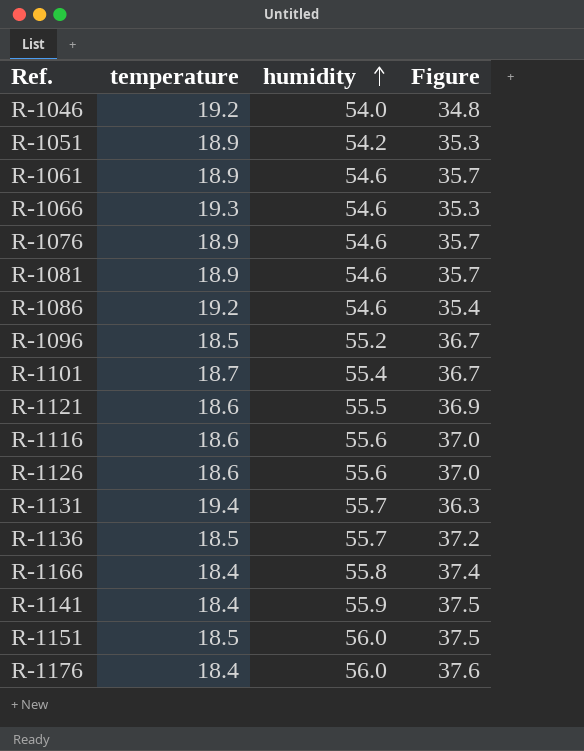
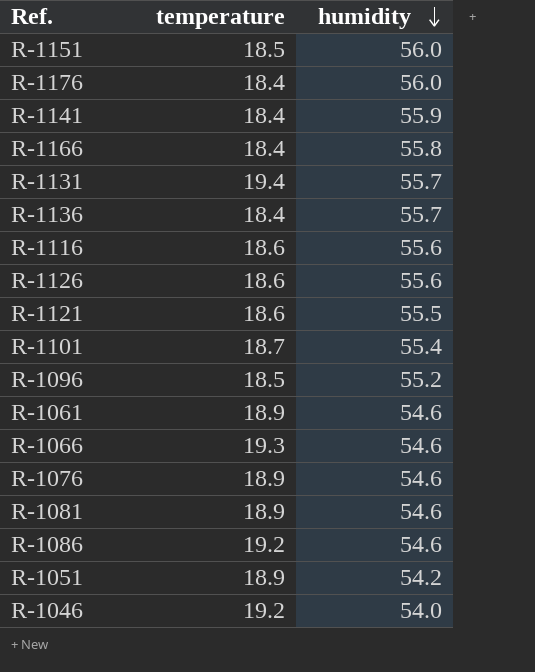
row order: humidity ascending -> humidity descending
column Figure | formula: [humidity] - [temperature] -> none
R-1136 | temperature: 18.5 -> 18.4

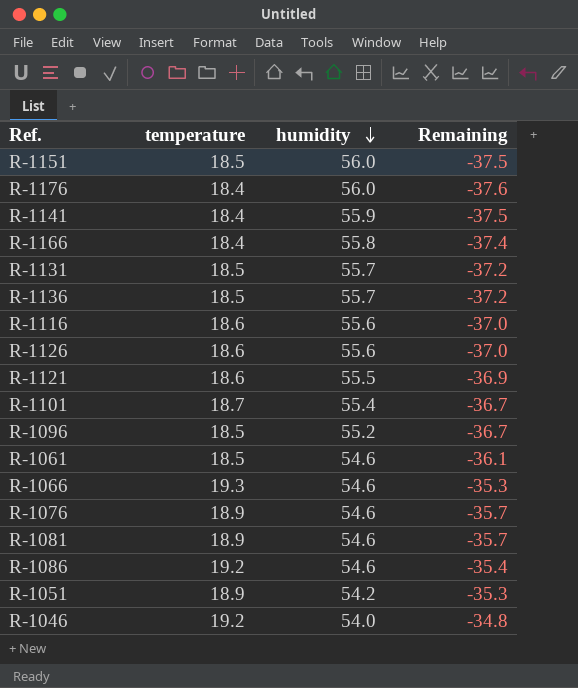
column Remaining | formula: none -> [temperature] - [humidity]
R-1131 | temperature: 19.4 -> 18.5
R-1136 | temperature: 18.4 -> 18.5
R-1061 | temperature: 18.9 -> 18.5

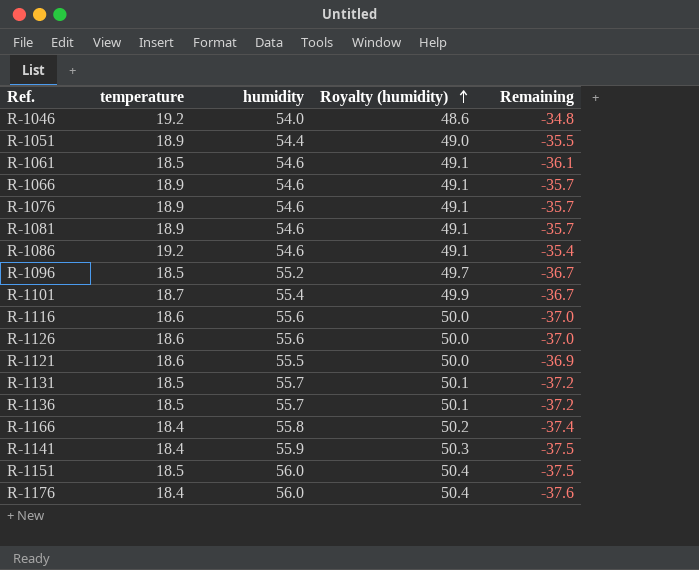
row order: humidity descending -> Royalty (humidity) ascending
column Royalty (humidity) | formula: none -> [humidity] * 0.9
R-1051 | humidity: 54.2 -> 54.4
R-1051 | Remaining: -35.3 -> -35.5
R-1066 | temperature: 19.3 -> 18.9
R-1066 | Remaining: -35.3 -> -35.7

